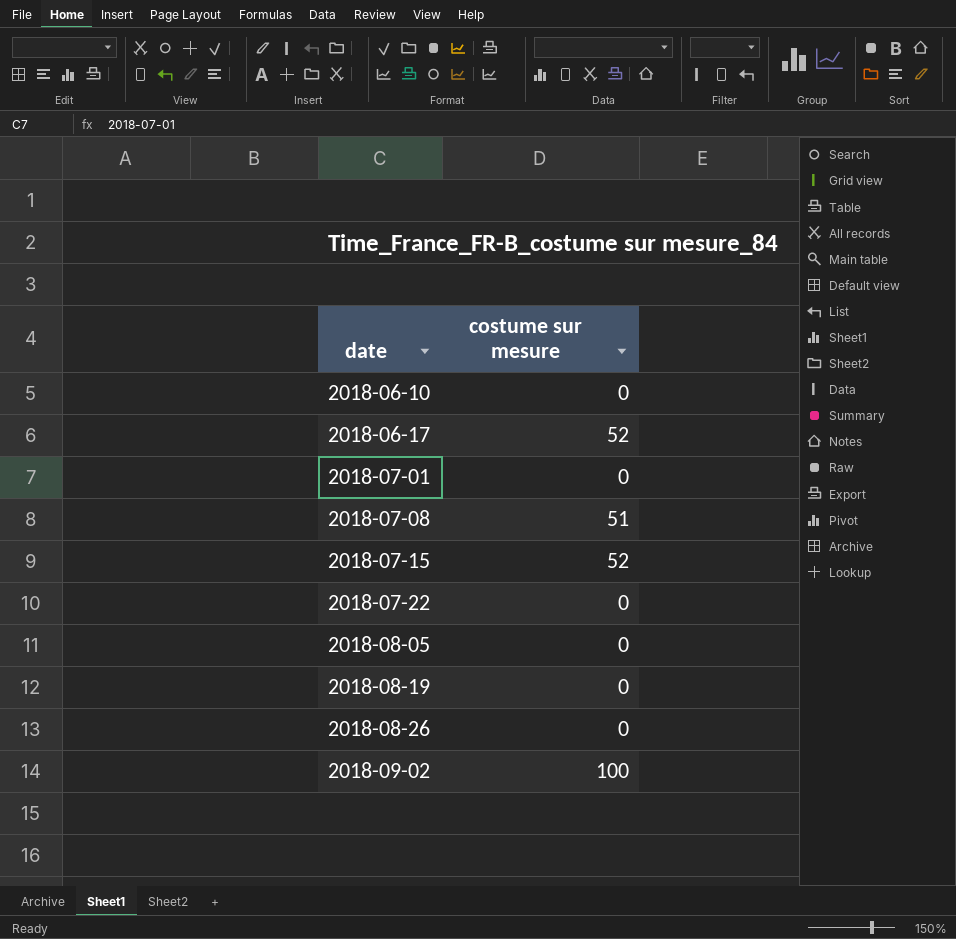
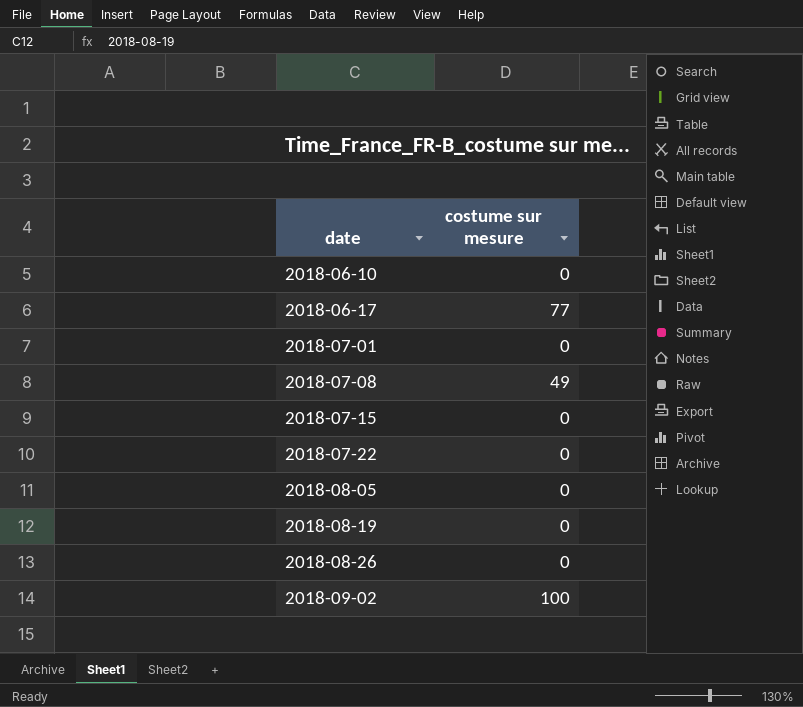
2018-06-17 | costume sur mesure: 52 -> 77
2018-07-08 | costume sur mesure: 51 -> 49
2018-07-15 | costume sur mesure: 52 -> 0

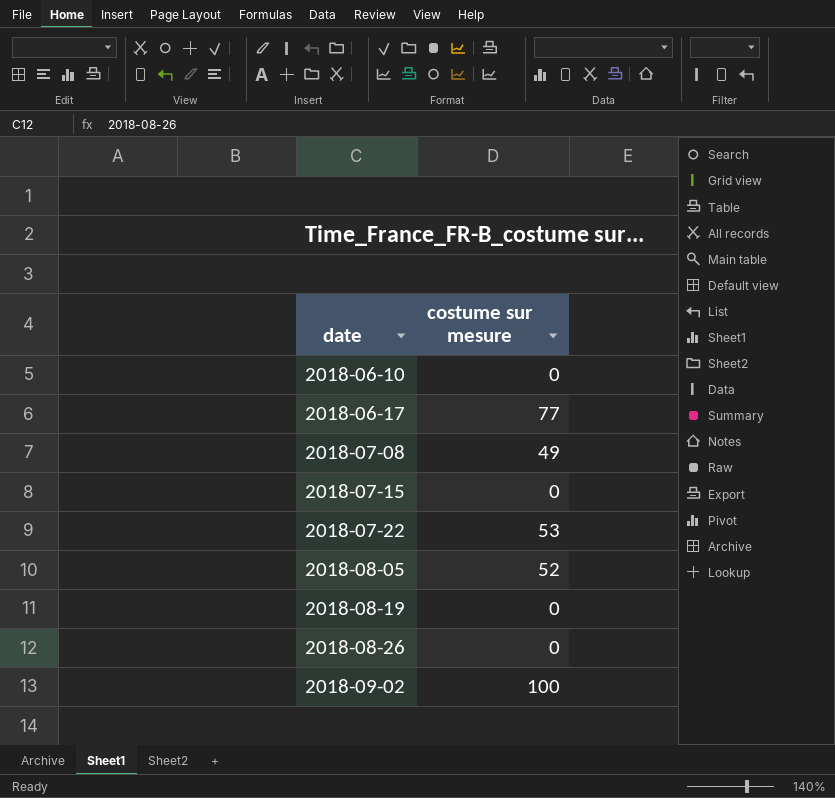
row 2018-07-01: 0 -> none
2018-07-22 | costume sur mesure: 0 -> 53
2018-08-05 | costume sur mesure: 0 -> 52

